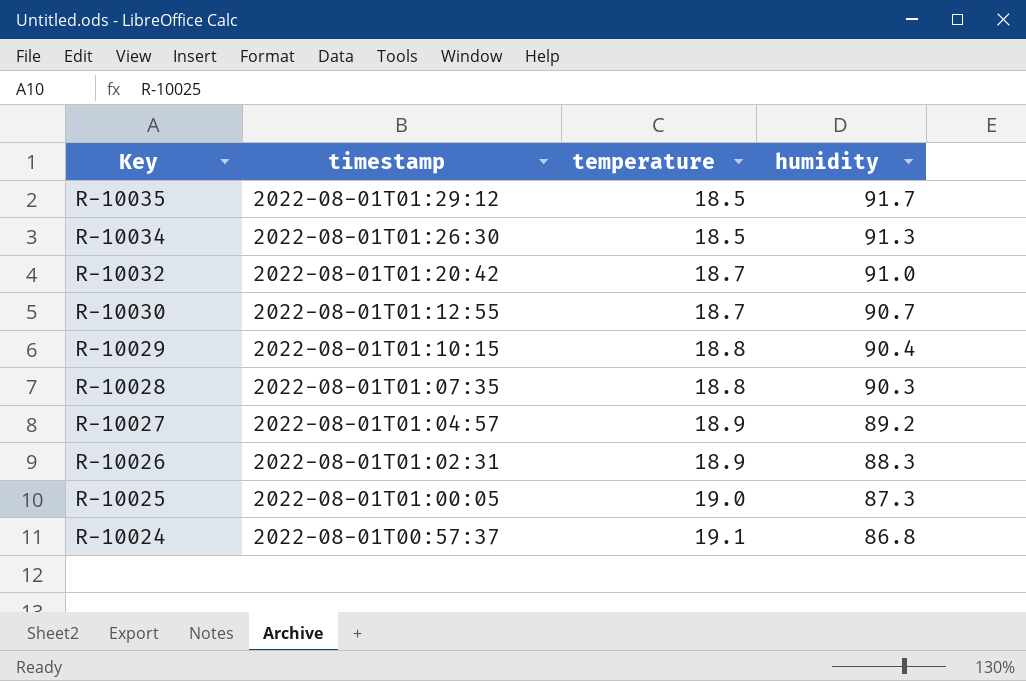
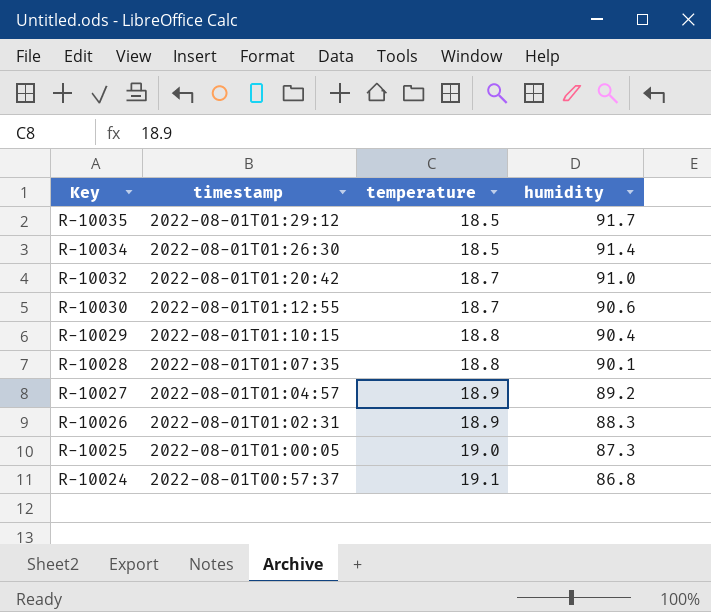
R-10034 | humidity: 91.3 -> 91.4
R-10030 | humidity: 90.7 -> 90.6
R-10028 | humidity: 90.3 -> 90.1

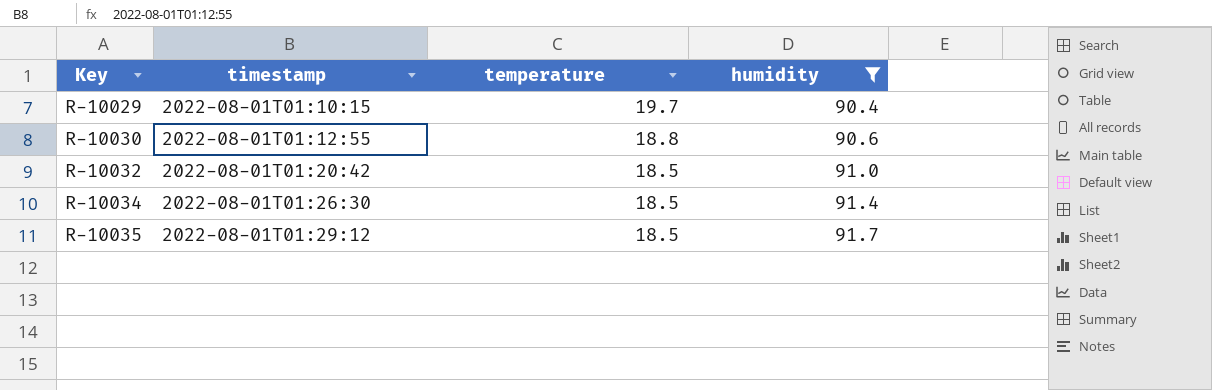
filter: none -> humidity >= 90.4
row order: Key descending -> Key ascending
R-10029 | temperature: 18.8 -> 19.7
R-10030 | temperature: 18.7 -> 18.8
R-10032 | temperature: 18.7 -> 18.5

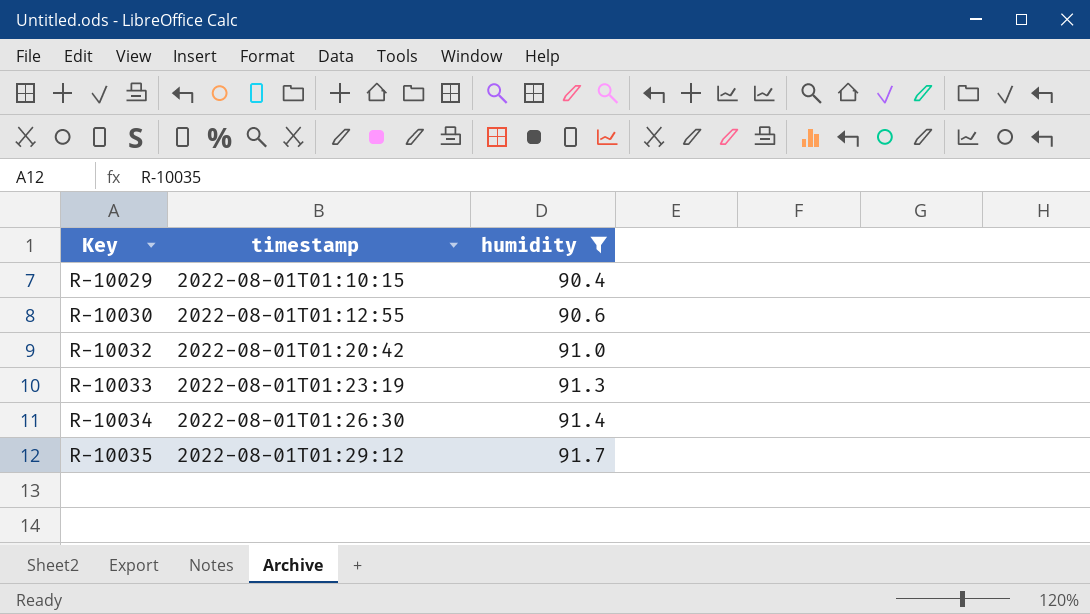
column temperature | position: 3 -> none
row R-10033: none -> 2022-08-01T01:23:19 | 91.3

